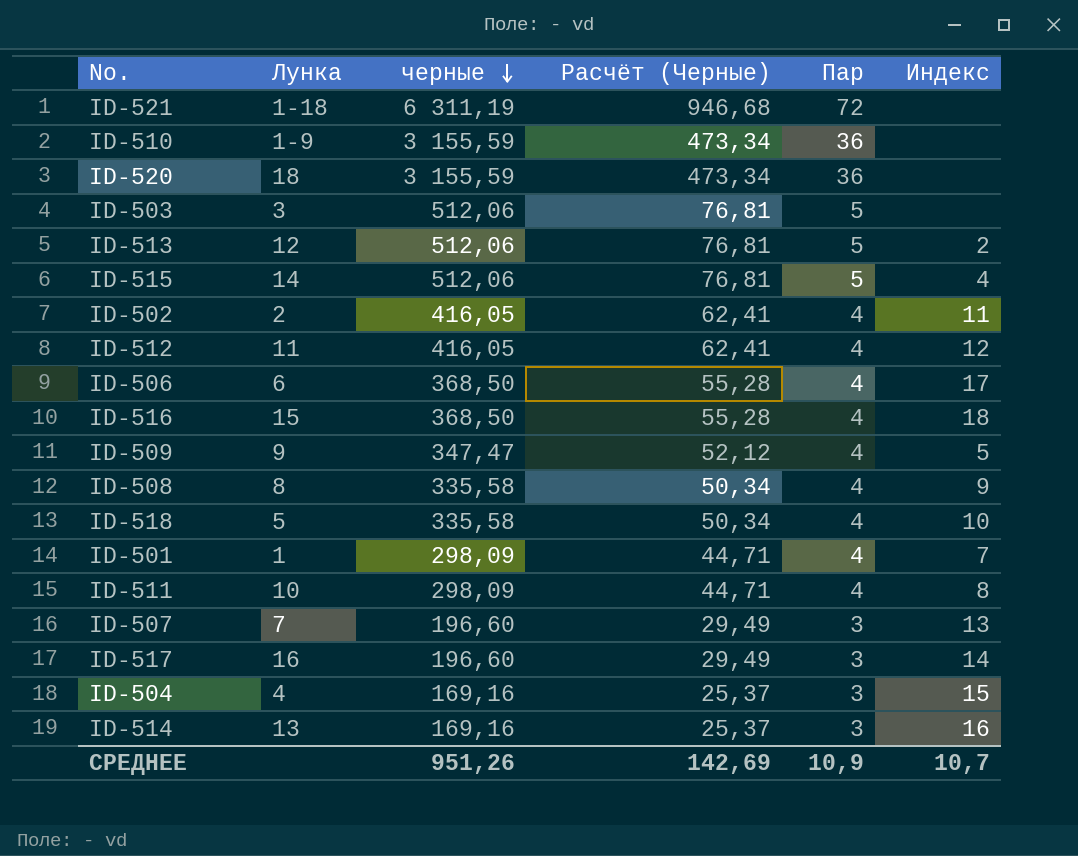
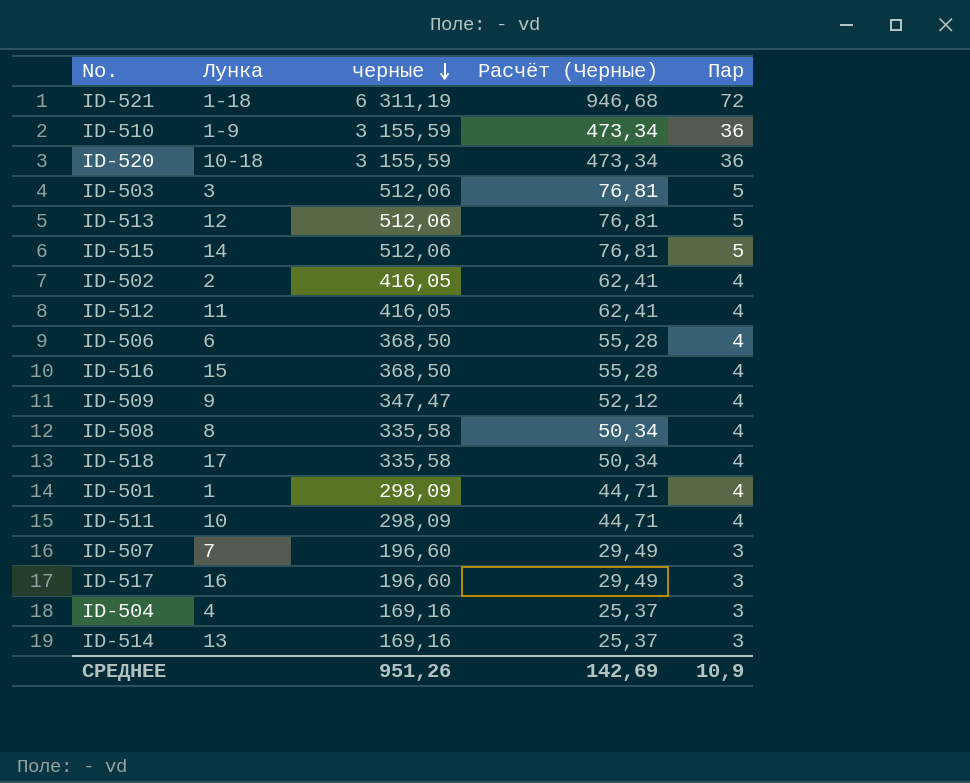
column Индекс | position: 6 -> none
ID-520 | Лунка: 18 -> 10-18
ID-518 | Лунка: 5 -> 17

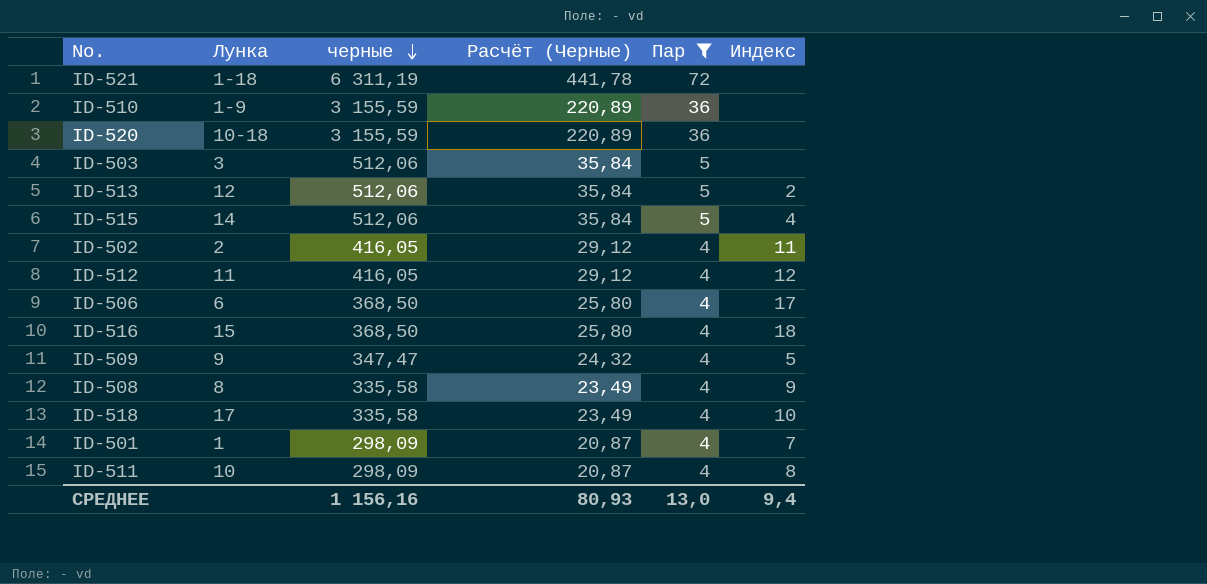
filter: none -> Пар != 3
column Расчёт (Черные) | formula: [черные] * 0,15 -> [черные] * 0,07
column Индекс | position: none -> 6
СРЕДНЕЕ | черные: 951,26 -> 1 156,16
СРЕДНЕЕ | Расчёт (Черные): 142,69 -> 80,93
СРЕДНЕЕ | Пар: 10,9 -> 13,0

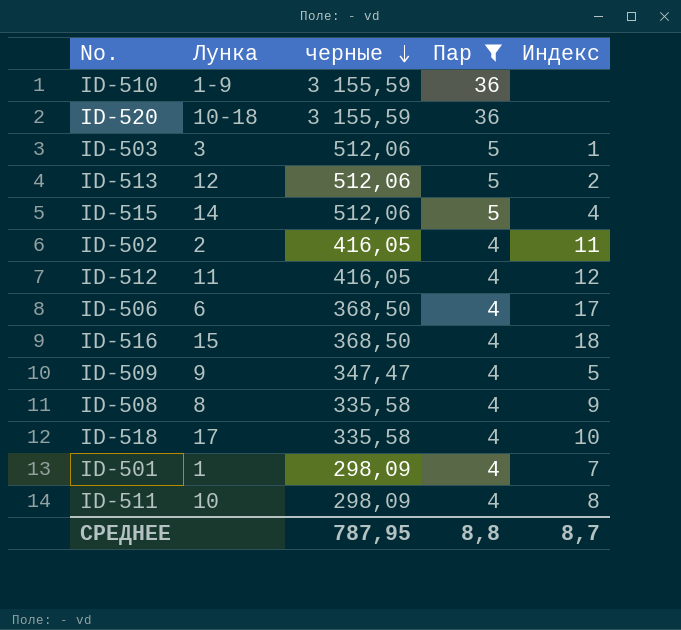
column Расчёт (Черные) | formula: [черные] * 0,07 -> none
row ID-521: 1-18 | 6 311,19 | 441,78 | 72 | none -> none
ID-503 | Индекс: none -> 1
СРЕДНЕЕ | черные: 1 156,16 -> 787,95
СРЕДНЕЕ | Пар: 13,0 -> 8,8
СРЕДНЕЕ | Индекс: 9,4 -> 8,7

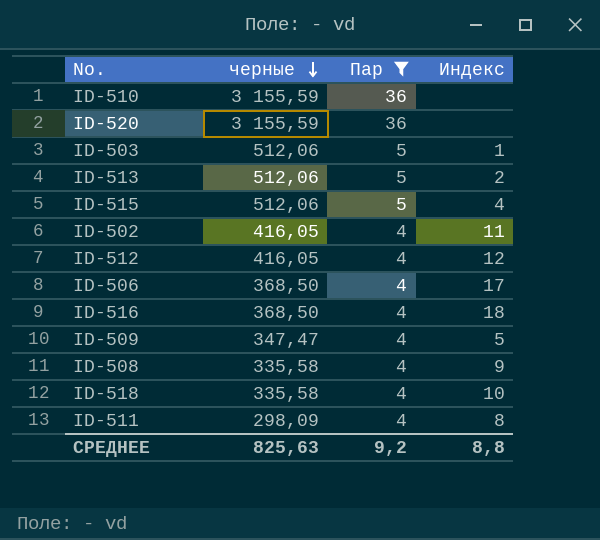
column Лунка | position: 2 -> none
row ID-501: 1 | 298,09 | 4 | 7 -> none
СРЕДНЕЕ | черные: 787,95 -> 825,63
СРЕДНЕЕ | Пар: 8,8 -> 9,2
СРЕДНЕЕ | Индекс: 8,7 -> 8,8

